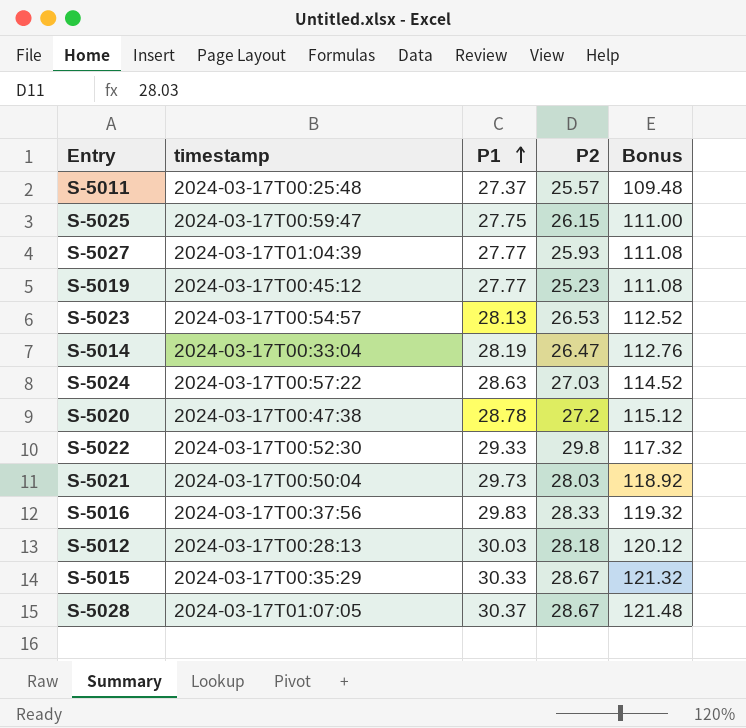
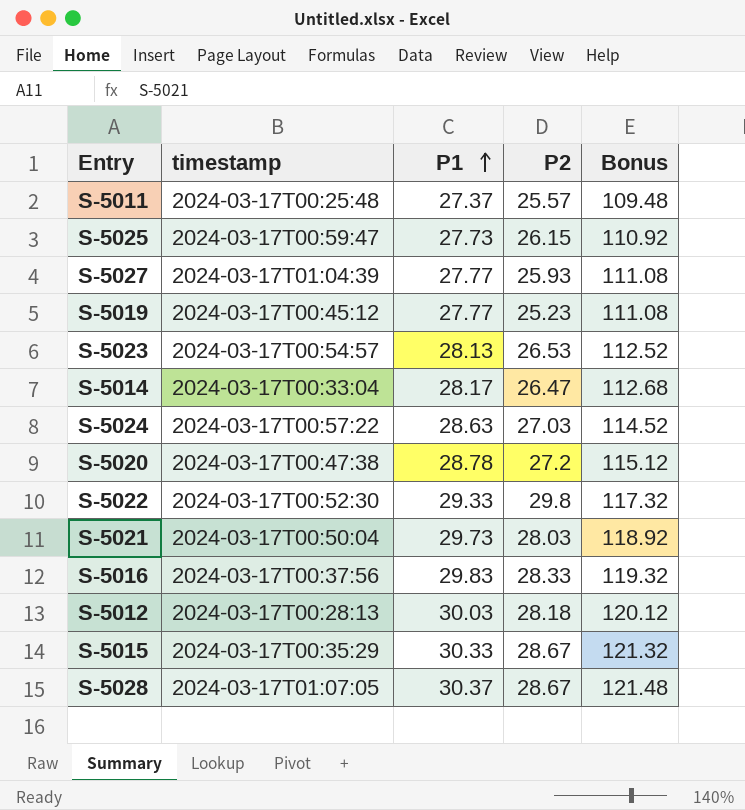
S-5025 | P1: 27.75 -> 27.73
S-5025 | Bonus: 111.00 -> 110.92
S-5014 | P1: 28.19 -> 28.17
S-5014 | Bonus: 112.76 -> 112.68

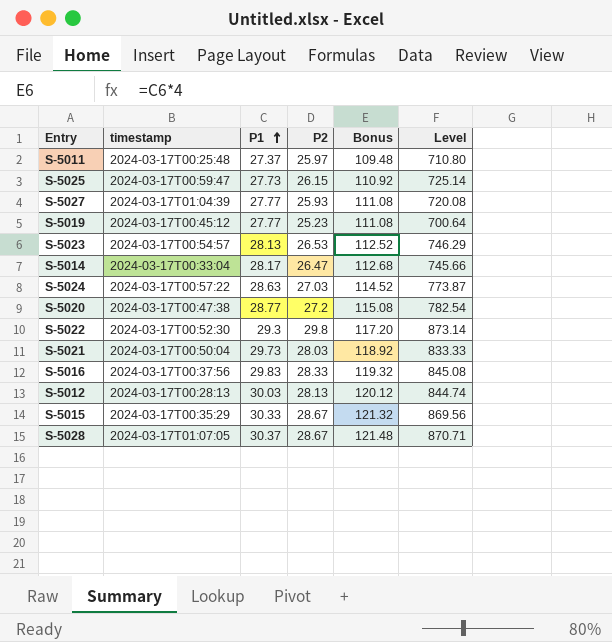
column Level | formula: none -> [P1] * [P2]
S-5011 | P2: 25.57 -> 25.97
S-5020 | P1: 28.78 -> 28.77
S-5020 | Bonus: 115.12 -> 115.08
S-5022 | P1: 29.33 -> 29.3
S-5022 | Bonus: 117.32 -> 117.20
S-5012 | P2: 28.18 -> 28.13

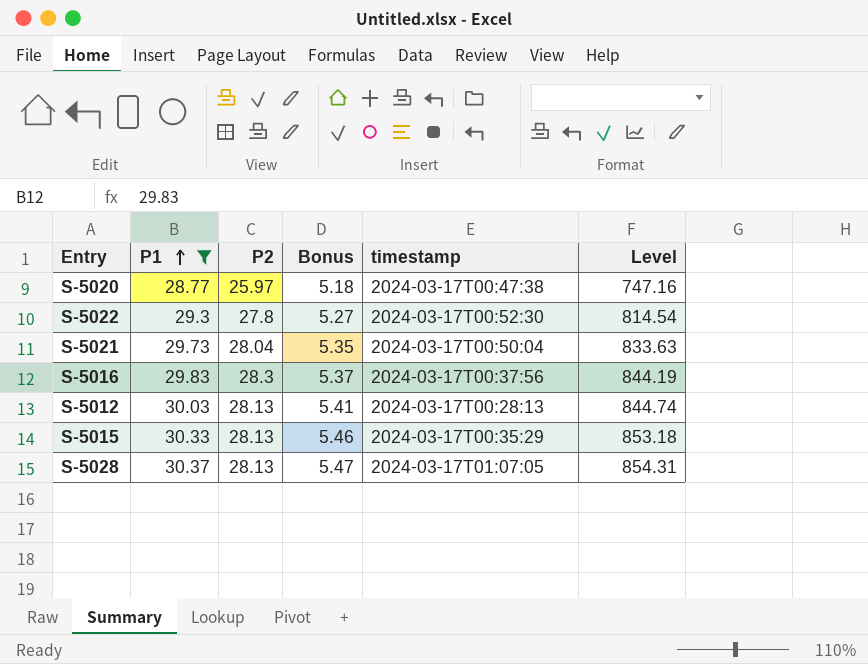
filter: none -> P1 >= 28.77
column Bonus | formula: [P1] * 4 -> [P1] * 0.18
column timestamp | position: 2 -> 5
S-5020 | P2: 27.2 -> 25.97
S-5020 | Level: 782.54 -> 747.16
S-5022 | P2: 29.8 -> 27.8
S-5022 | Level: 873.14 -> 814.54
S-5021 | P2: 28.03 -> 28.04
S-5021 | Level: 833.33 -> 833.63
S-5016 | P2: 28.33 -> 28.3
S-5016 | Level: 845.08 -> 844.19
S-5015 | P2: 28.67 -> 28.13
S-5015 | Level: 869.56 -> 853.18
S-5028 | P2: 28.67 -> 28.13
S-5028 | Level: 870.71 -> 854.31

